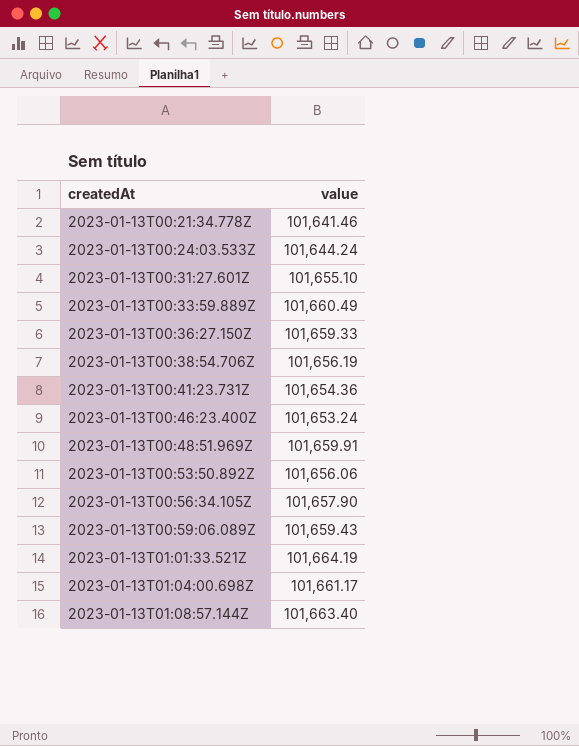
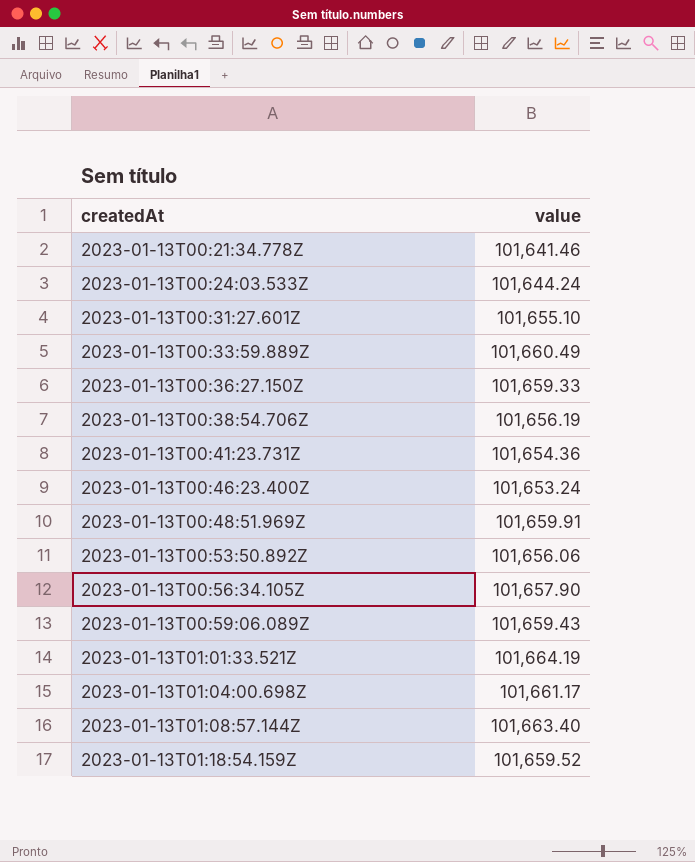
row 2023-01-13T01:18:54.159Z: none -> 101,659.52

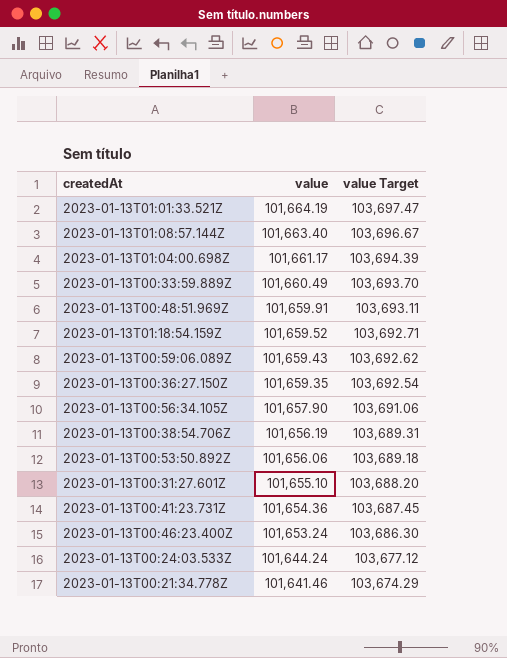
row order: createdAt ascending -> value descending
column value Target | formula: none -> [value] * 1.02
2023-01-13T00:36:27.150Z | value: 101,659.33 -> 101,659.35

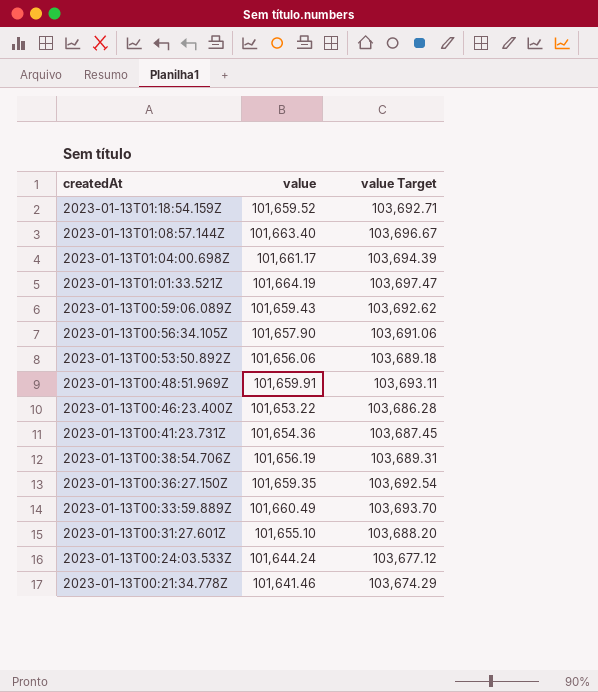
row order: value descending -> createdAt descending
2023-01-13T00:46:23.400Z | value: 101,653.24 -> 101,653.22
2023-01-13T00:46:23.400Z | value Target: 103,686.30 -> 103,686.28

